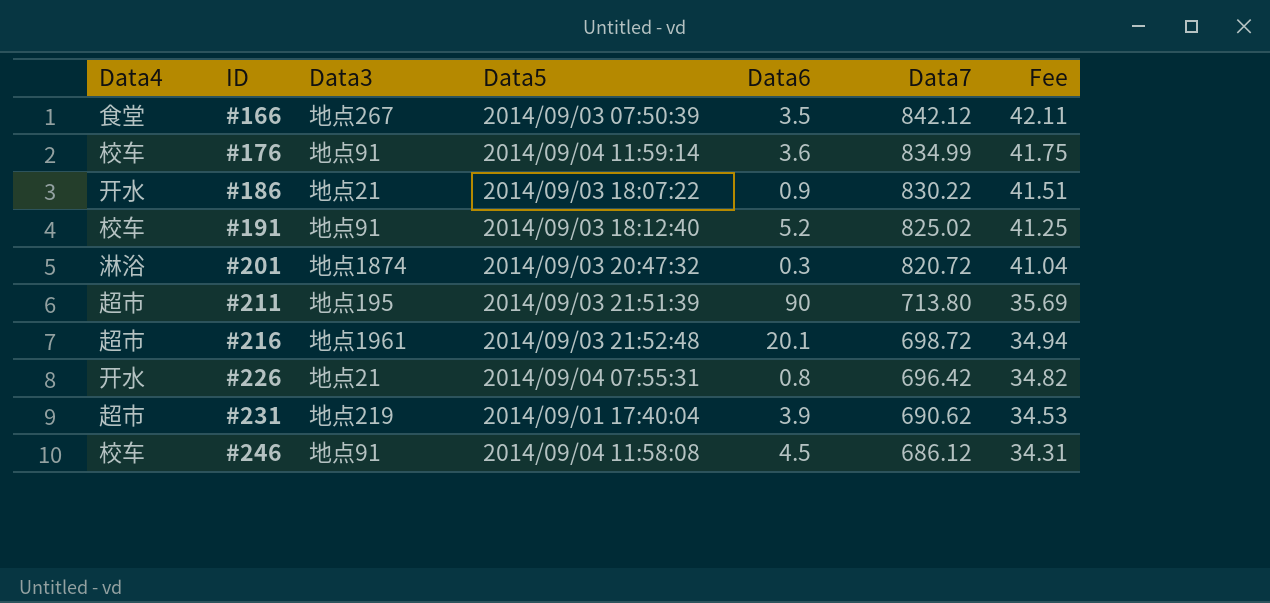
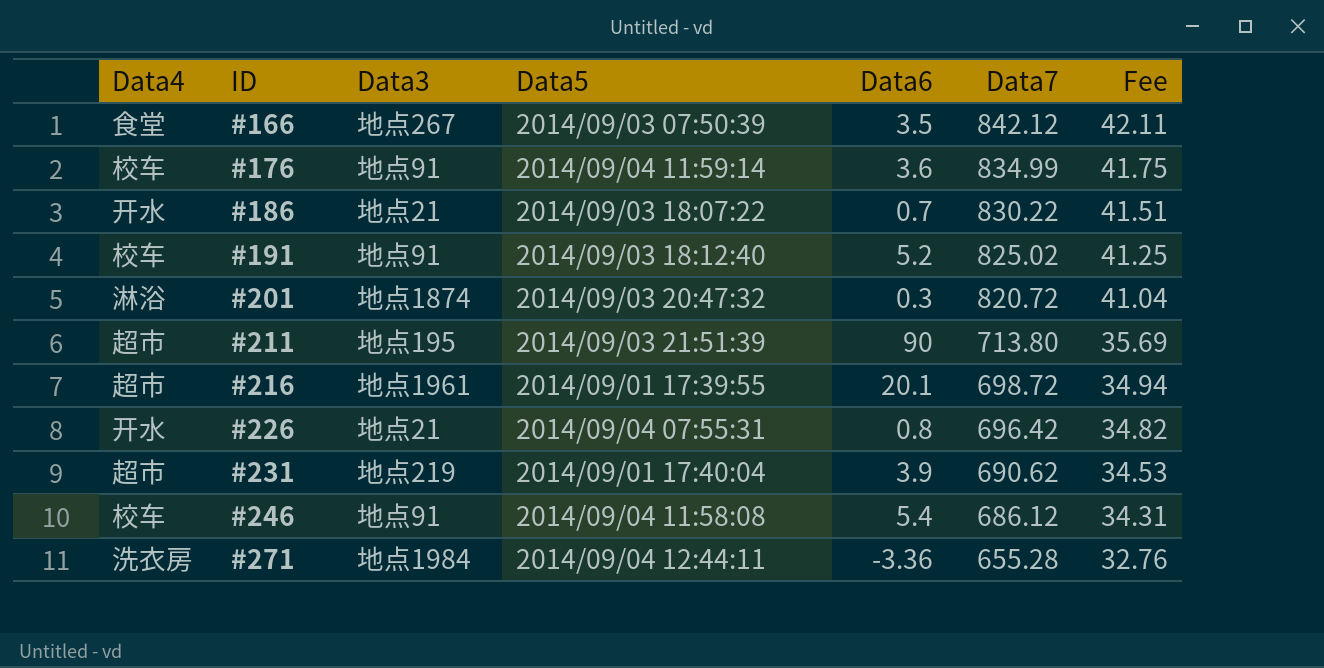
#186 | Data6: 0.9 -> 0.7
#216 | Data5: 2014/09/03 21:52:48 -> 2014/09/01 17:39:55
#246 | Data6: 4.5 -> 5.4
row #271: none -> 洗衣房 | 地点1984 | 2014/09/04 12:44:11 | -3.36 | 655.28 | 32.76

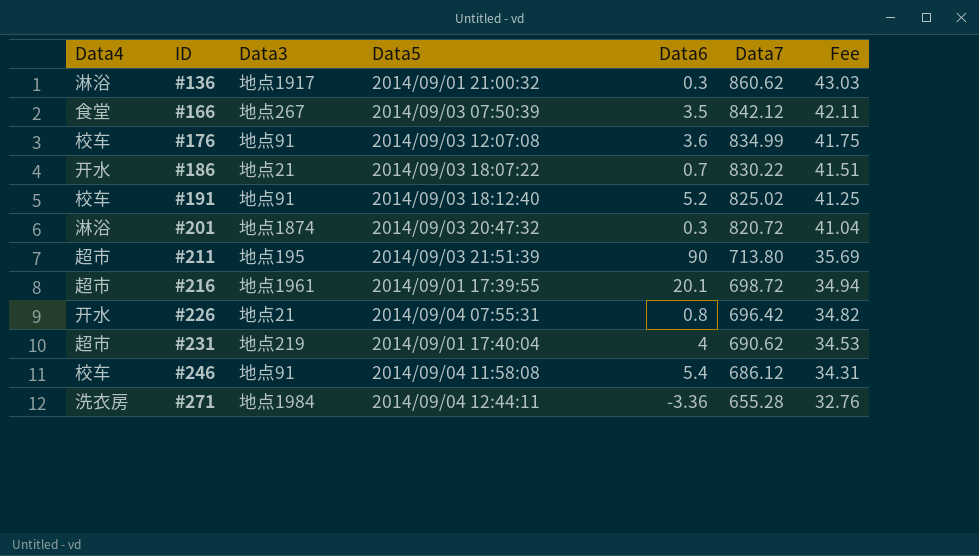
row #136: none -> 淋浴 | 地点1917 | 2014/09/01 21:00:32 | 0.3 | 860.62 | 43.03
#176 | Data5: 2014/09/04 11:59:14 -> 2014/09/03 12:07:08
#231 | Data6: 3.9 -> 4

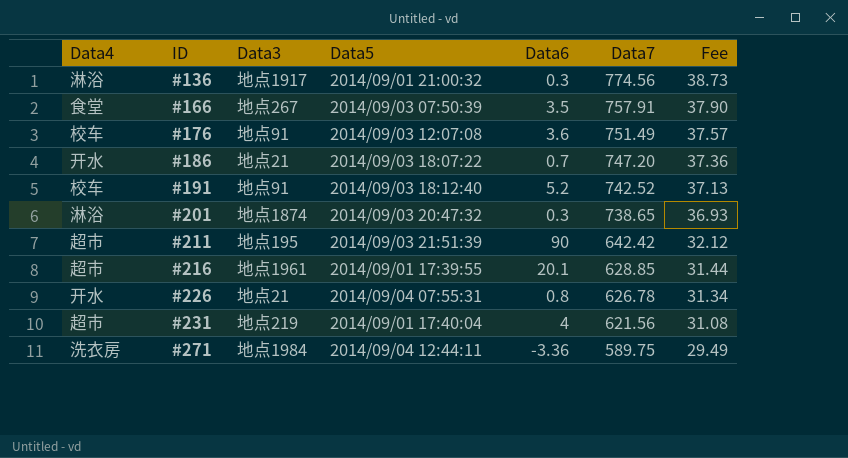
row #246: 校车 | 地点91 | 2014/09/04 11:58:08 | 5.4 | 686.12 | 34.31 -> none
#136 | Data7: 860.62 -> 774.56
#136 | Fee: 43.03 -> 38.73
#166 | Data7: 842.12 -> 757.91
#166 | Fee: 42.11 -> 37.90
#176 | Data7: 834.99 -> 751.49
#176 | Fee: 41.75 -> 37.57
#186 | Data7: 830.22 -> 747.20
#186 | Fee: 41.51 -> 37.36
#191 | Data7: 825.02 -> 742.52
#191 | Fee: 41.25 -> 37.13
#201 | Data7: 820.72 -> 738.65
#201 | Fee: 41.04 -> 36.93
#211 | Data7: 713.80 -> 642.42
#211 | Fee: 35.69 -> 32.12
#216 | Data7: 698.72 -> 628.85
#216 | Fee: 34.94 -> 31.44
#226 | Data7: 696.42 -> 626.78
#226 | Fee: 34.82 -> 31.34
#231 | Data7: 690.62 -> 621.56
#231 | Fee: 34.53 -> 31.08
#271 | Data7: 655.28 -> 589.75
#271 | Fee: 32.76 -> 29.49

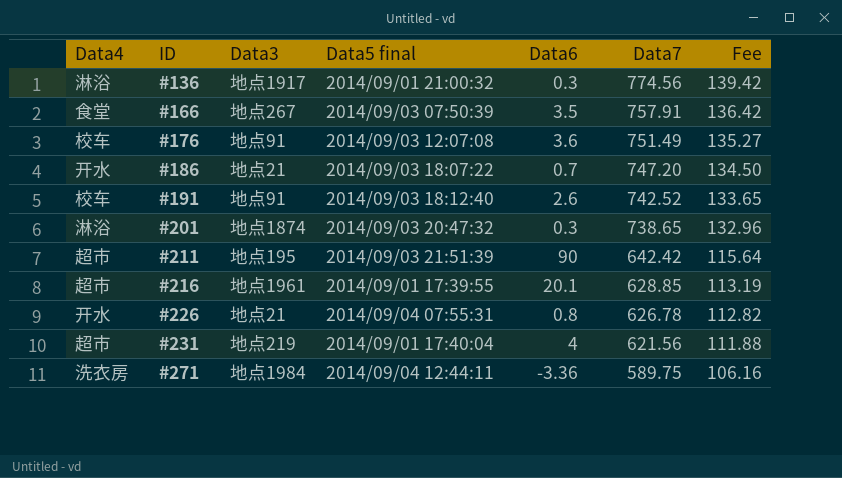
column name: Data5 -> Data5 final
column Fee | formula: [Data7] * 0.05 -> [Data7] * 0.18
#191 | Data6: 5.2 -> 2.6

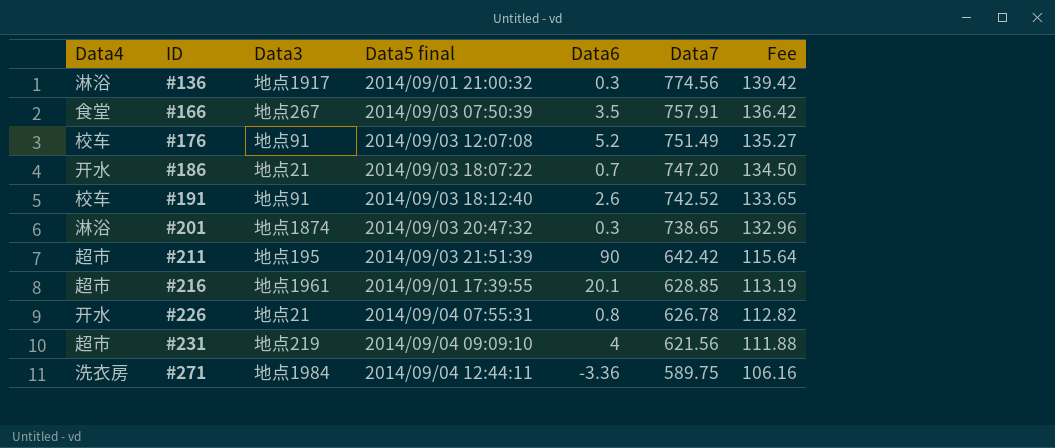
#176 | Data6: 3.6 -> 5.2
#231 | Data5 final: 2014/09/01 17:40:04 -> 2014/09/04 09:09:10

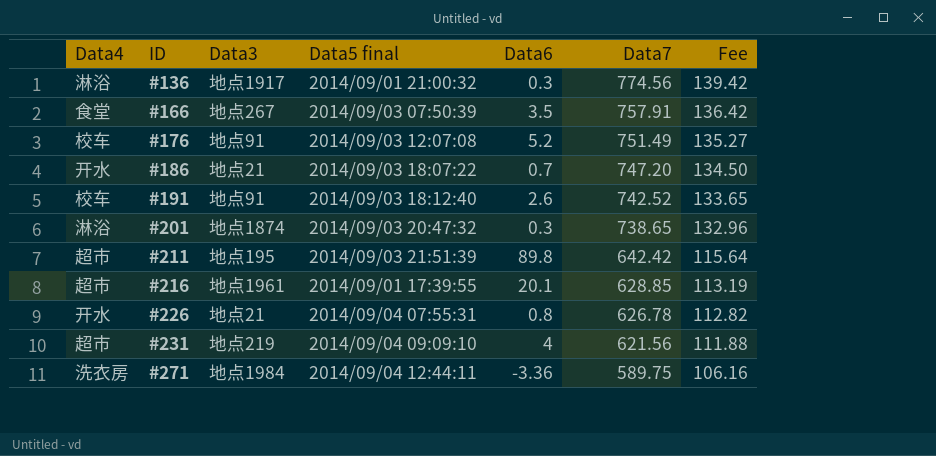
#211 | Data6: 90 -> 89.8

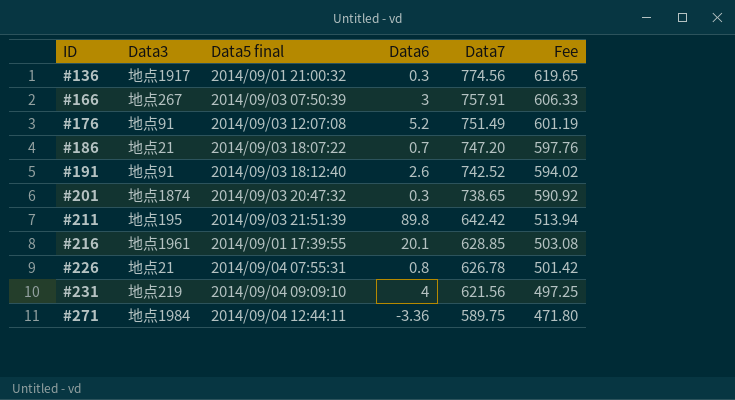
column Data4 | position: 1 -> none
column Fee | formula: [Data7] * 0.18 -> [Data7] * 0.8
#166 | Data6: 3.5 -> 3

